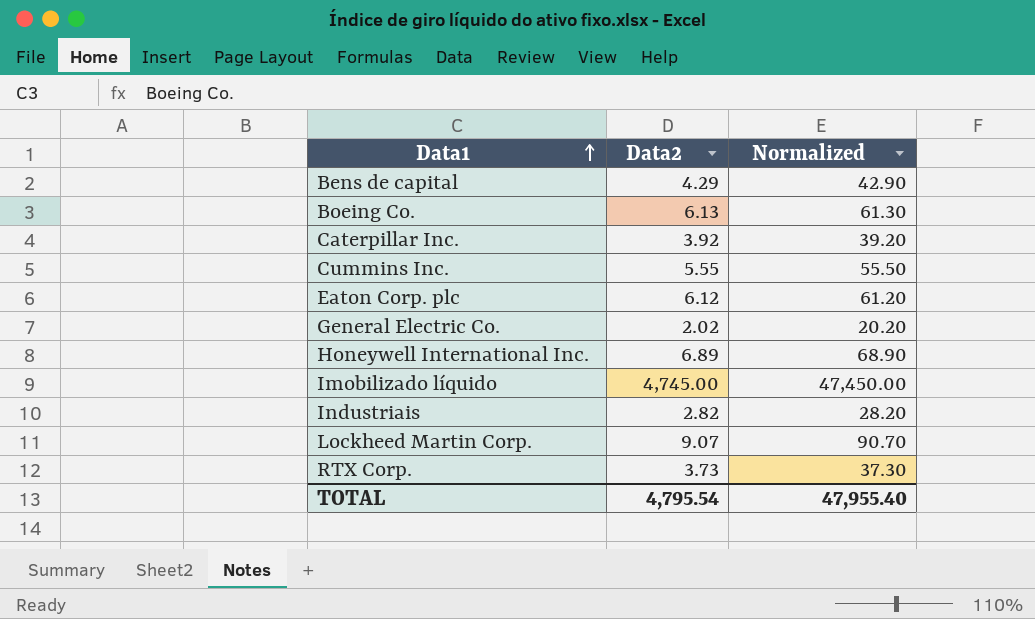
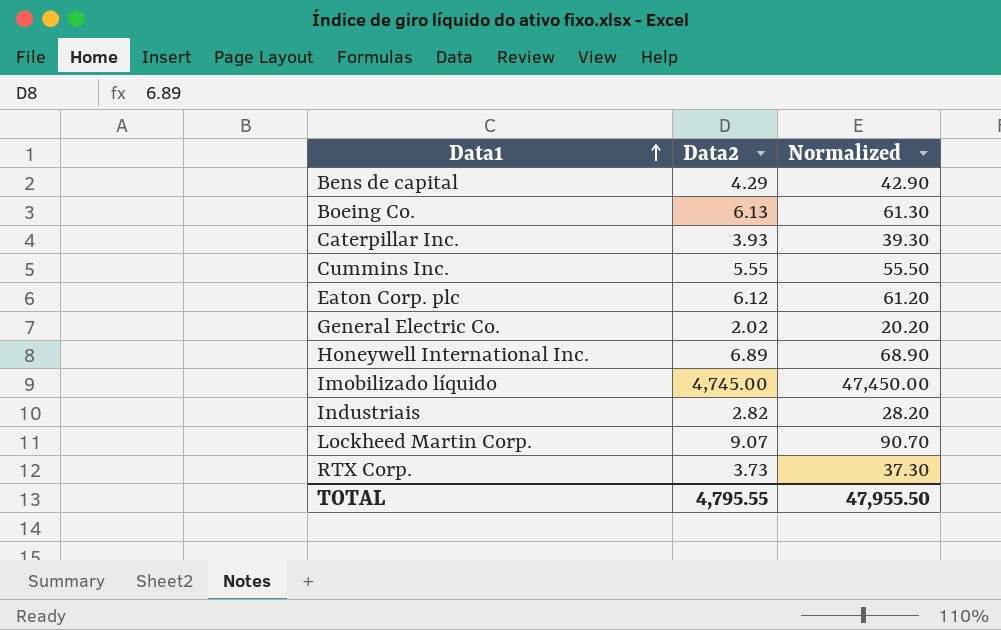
Caterpillar Inc. | Data2: 3.92 -> 3.93
Caterpillar Inc. | Normalized: 39.20 -> 39.30
TOTAL | Data2: 4,795.54 -> 4,795.55
TOTAL | Normalized: 47,955.40 -> 47,955.50

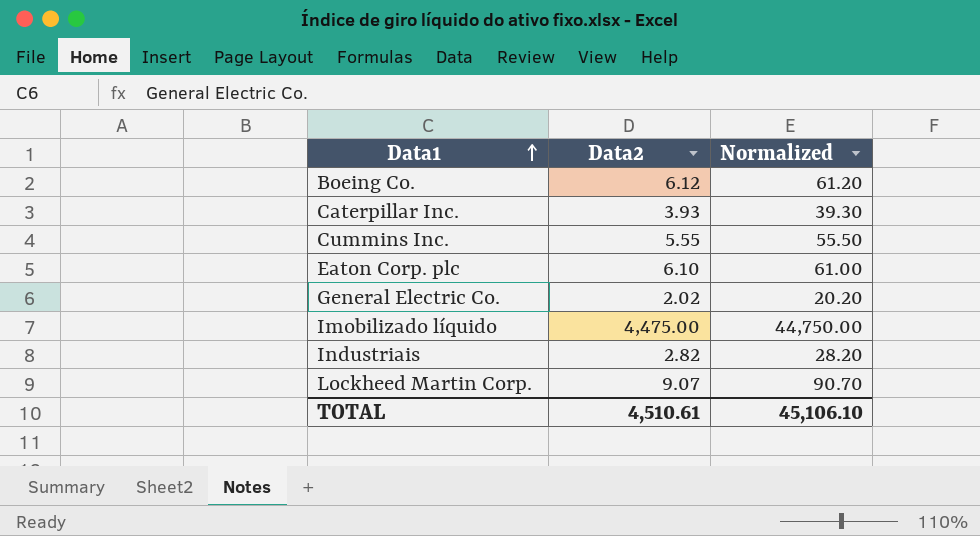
row Bens de capital: 4.29 | 42.90 -> none
row Honeywell International Inc.: 6.89 | 68.90 -> none
row RTX Corp.: 3.73 | 37.30 -> none
Boeing Co. | Data2: 6.13 -> 6.12
Boeing Co. | Normalized: 61.30 -> 61.20
Eaton Corp. plc | Data2: 6.12 -> 6.10
Eaton Corp. plc | Normalized: 61.20 -> 61.00
Imobilizado líquido | Data2: 4,745.00 -> 4,475.00
Imobilizado líquido | Normalized: 47,450.00 -> 44,750.00
TOTAL | Data2: 4,795.55 -> 4,510.61
TOTAL | Normalized: 47,955.50 -> 45,106.10

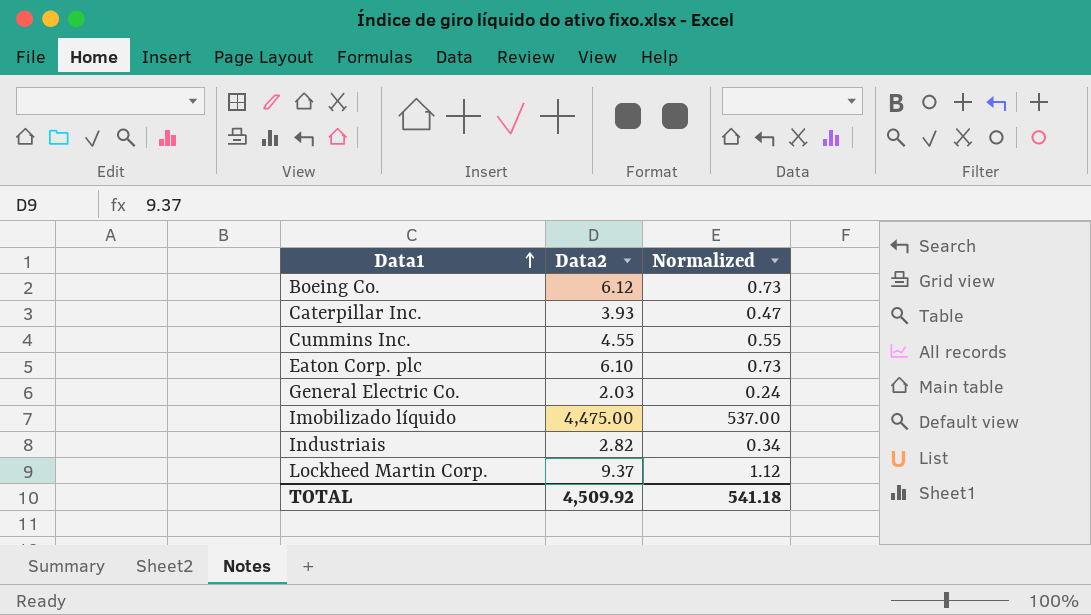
column Normalized | formula: [Data2] * 10 -> [Data2] * 0.12
Cummins Inc. | Data2: 5.55 -> 4.55
General Electric Co. | Data2: 2.02 -> 2.03
Lockheed Martin Corp. | Data2: 9.07 -> 9.37
TOTAL | Data2: 4,510.61 -> 4,509.92
TOTAL | Normalized: 45,106.10 -> 541.18

